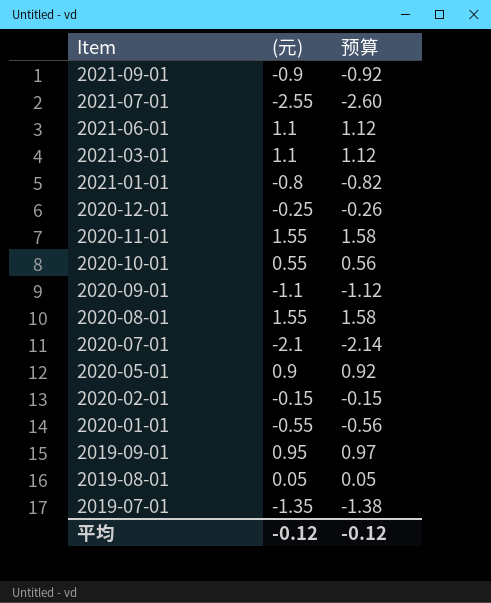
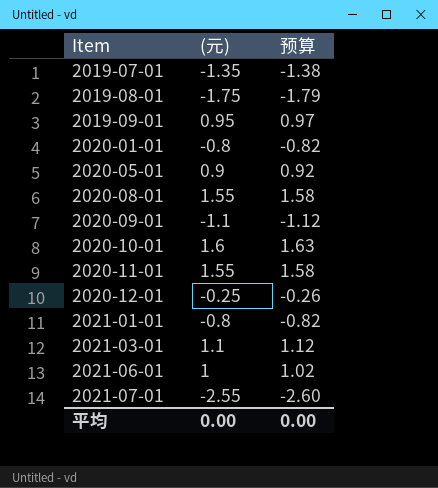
row order: Item descending -> Item ascending
row 2021-09-01: -0.9 | -0.92 -> none
row 2020-07-01: -2.1 | -2.14 -> none
row 2020-02-01: -0.15 | -0.15 -> none
2019-08-01 | (元): 0.05 -> -1.75
2019-08-01 | 预算: 0.05 -> -1.79
2020-01-01 | (元): -0.55 -> -0.8
2020-01-01 | 预算: -0.56 -> -0.82
2020-10-01 | (元): 0.55 -> 1.6
2020-10-01 | 预算: 0.56 -> 1.63
2021-06-01 | (元): 1.1 -> 1
2021-06-01 | 预算: 1.12 -> 1.02
平均 | (元): -0.12 -> 0.00
平均 | 预算: -0.12 -> 0.00

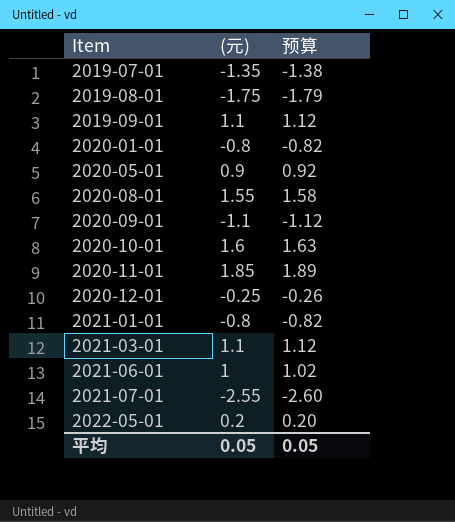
2019-09-01 | (元): 0.95 -> 1.1
2019-09-01 | 预算: 0.97 -> 1.12
2020-11-01 | (元): 1.55 -> 1.85
2020-11-01 | 预算: 1.58 -> 1.89
row 2022-05-01: none -> 0.2 | 0.20
平均 | (元): 0.00 -> 0.05
平均 | 预算: 0.00 -> 0.05

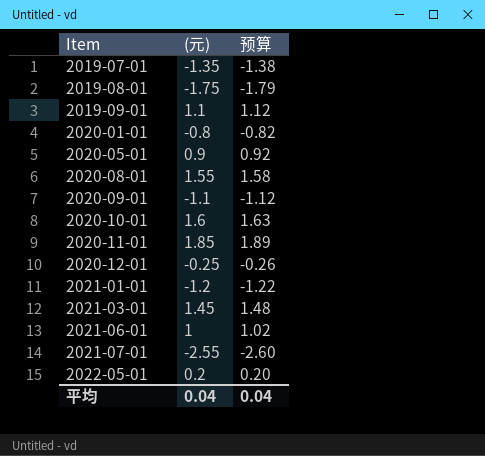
2021-01-01 | (元): -0.8 -> -1.2
2021-01-01 | 预算: -0.82 -> -1.22
2021-03-01 | (元): 1.1 -> 1.45
2021-03-01 | 预算: 1.12 -> 1.48
平均 | (元): 0.05 -> 0.04
平均 | 预算: 0.05 -> 0.04

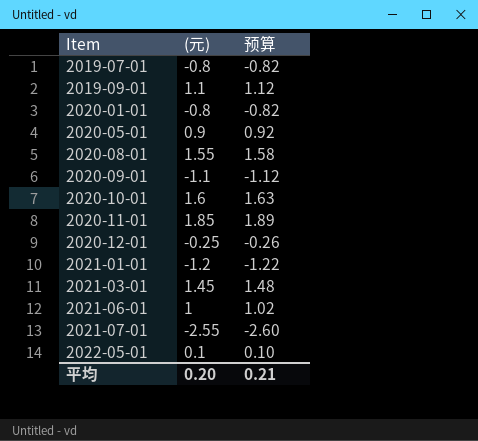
row 2019-08-01: -1.75 | -1.79 -> none
2019-07-01 | (元): -1.35 -> -0.8
2019-07-01 | 预算: -1.38 -> -0.82
2022-05-01 | (元): 0.2 -> 0.1
2022-05-01 | 预算: 0.20 -> 0.10
平均 | (元): 0.04 -> 0.20
平均 | 预算: 0.04 -> 0.21

